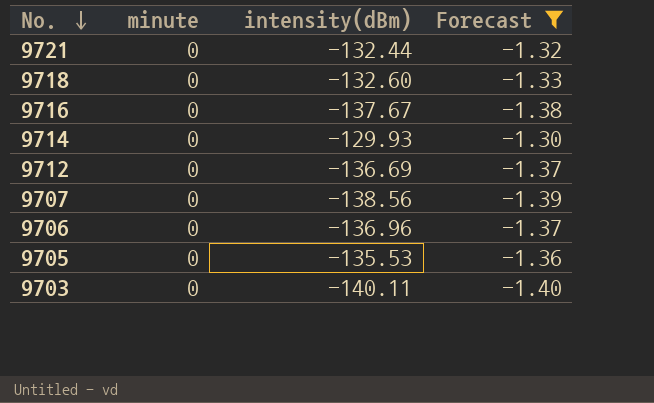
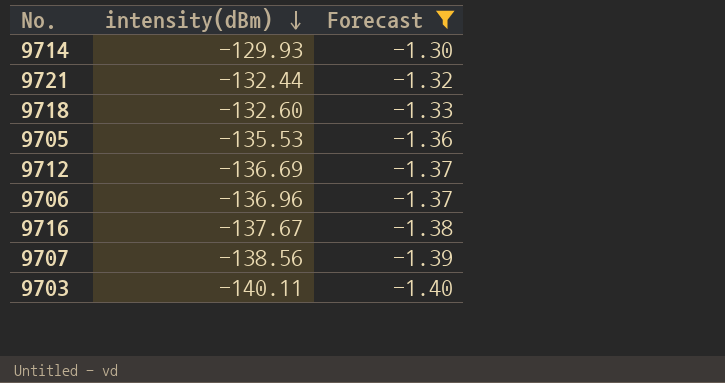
row order: No. descending -> intensity(dBm) descending
column minute | position: 2 -> none

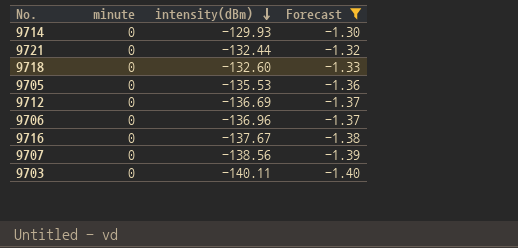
column minute | position: none -> 2

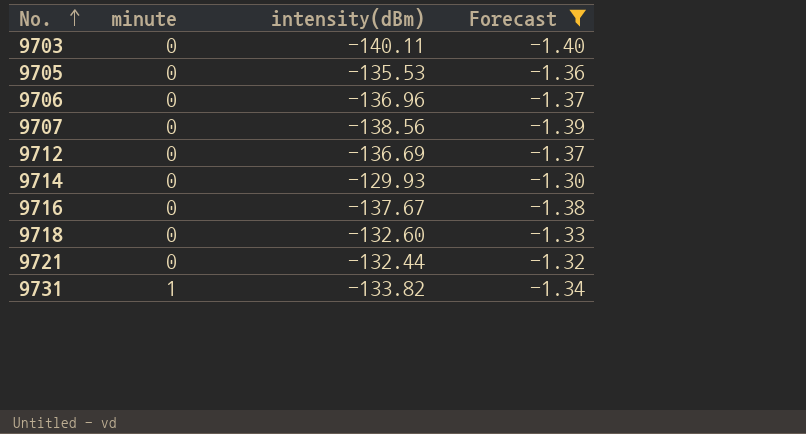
row order: intensity(dBm) descending -> No. ascending
row 9731: none -> 1 | -133.82 | -1.34

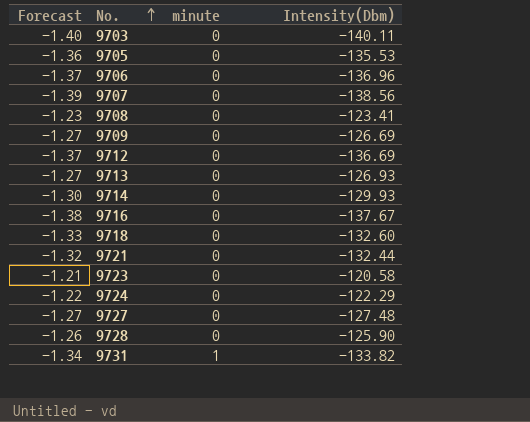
filter: Forecast <= -1.30 -> none
column Forecast | position: 4 -> 1
column name: intensity(dBm) -> Intensity(Dbm)

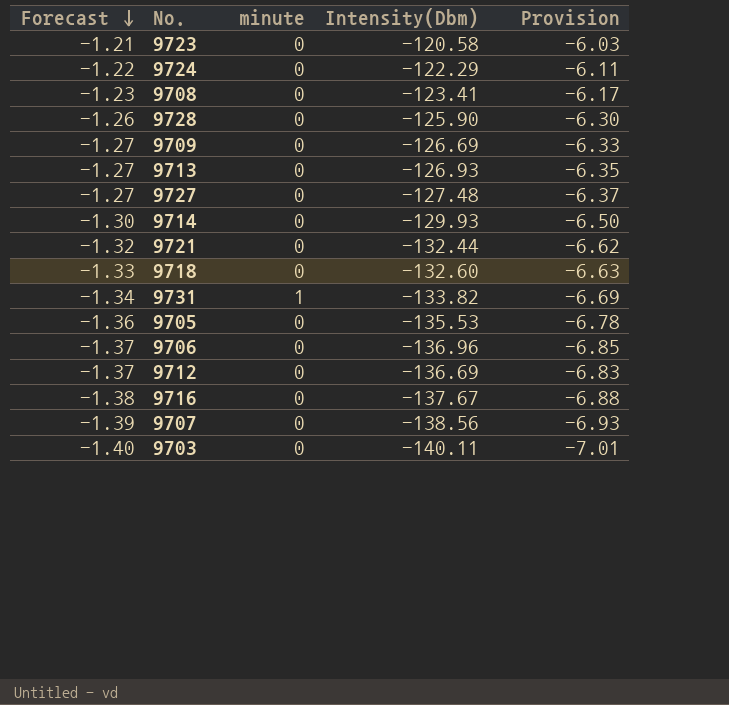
row order: No. ascending -> Forecast descending
column Provision | formula: none -> [Intensity(Dbm)] * 0.05

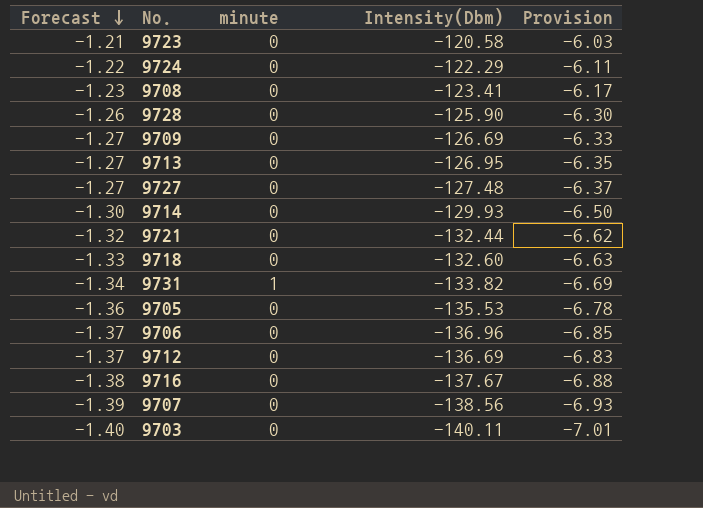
9713 | Intensity(Dbm): -126.93 -> -126.95

